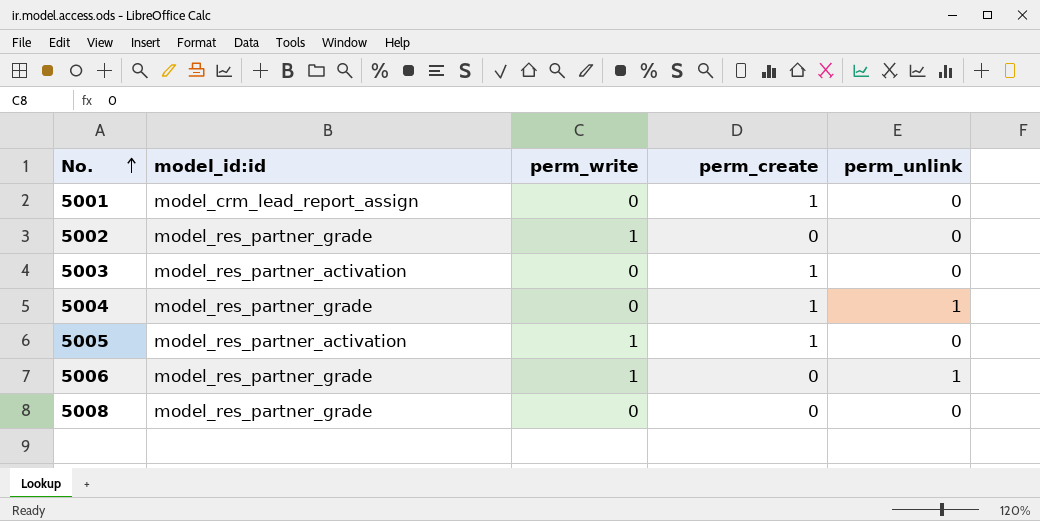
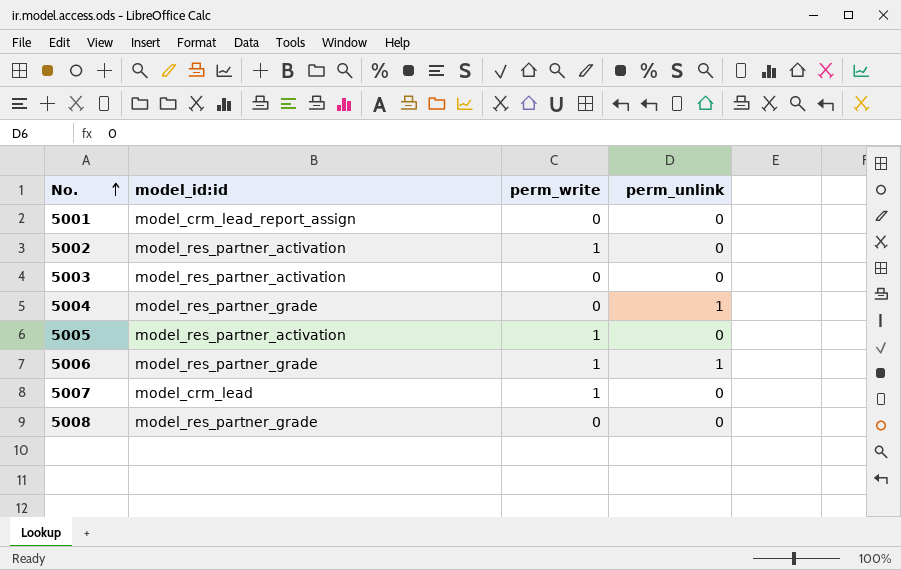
column perm_create | position: 4 -> none
5002 | model_id:id: model_res_partner_grade -> model_res_partner_activation
row 5007: none -> model_crm_lead | 1 | 0

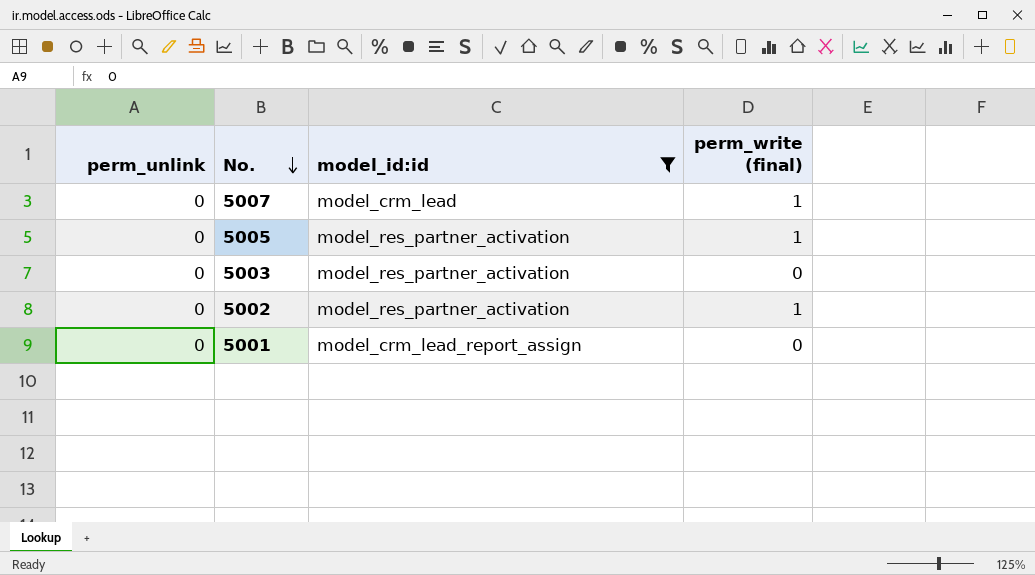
filter: none -> model_id:id != model_res_partner_grade
row order: No. ascending -> No. descending
column perm_unlink | position: 4 -> 1
column name: perm_write -> perm_write (final)

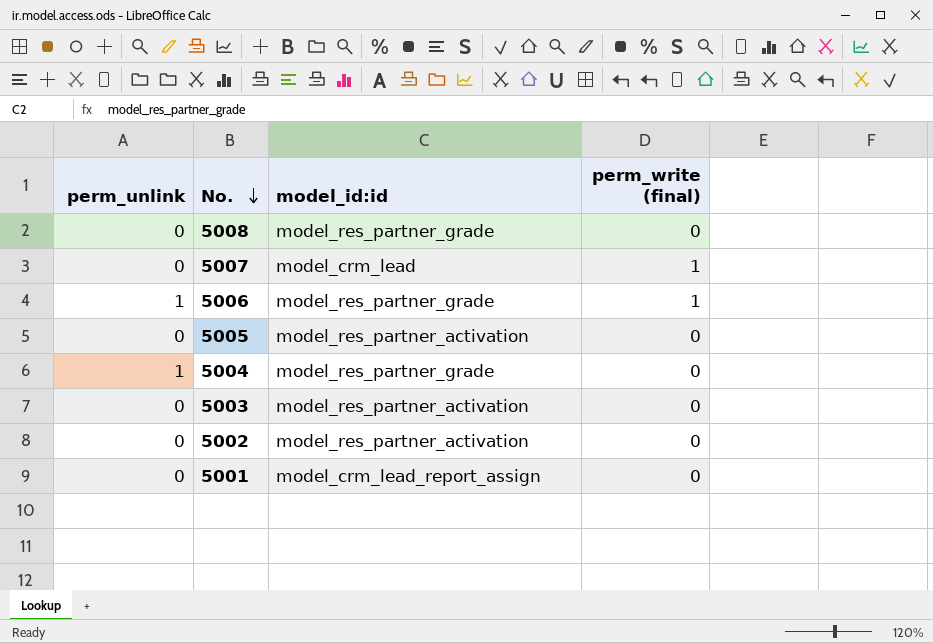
filter: model_id:id != model_res_partner_grade -> none
5005 | perm_write (final): 1 -> 0
5002 | perm_write (final): 1 -> 0

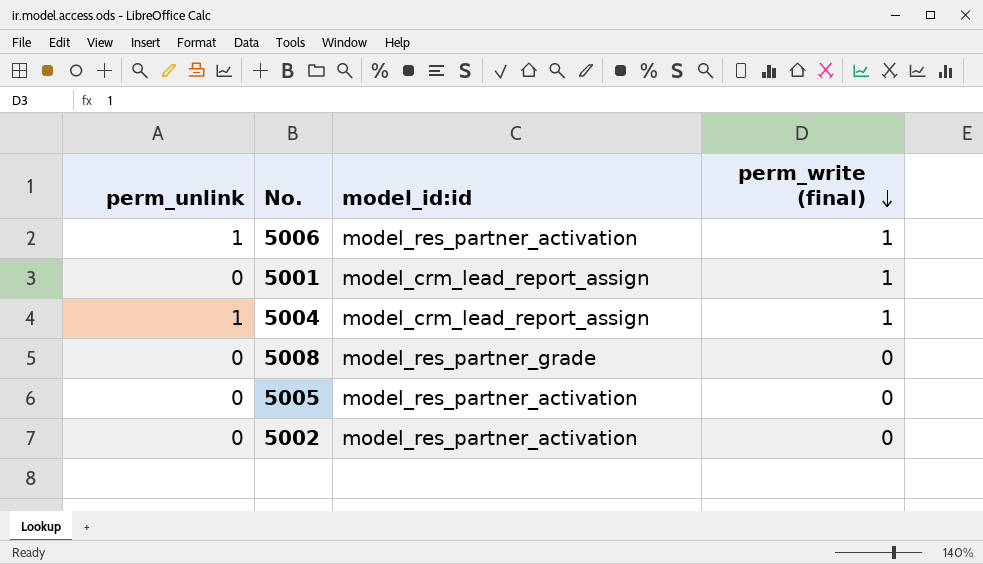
row order: No. descending -> perm_write (final) descending
row 5007: 0 | model_crm_lead | 1 -> none
row 5003: 0 | model_res_partner_activation | 0 -> none
5006 | model_id:id: model_res_partner_grade -> model_res_partner_activation
5001 | perm_write (final): 0 -> 1
5004 | model_id:id: model_res_partner_grade -> model_crm_lead_report_assign
5004 | perm_write (final): 0 -> 1

